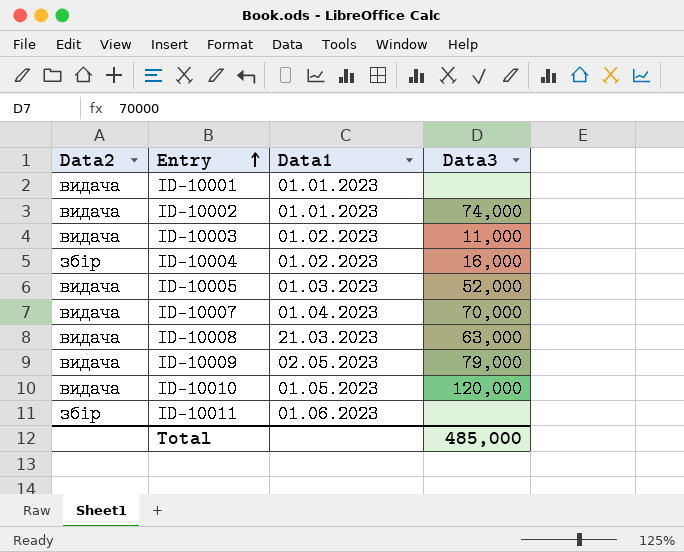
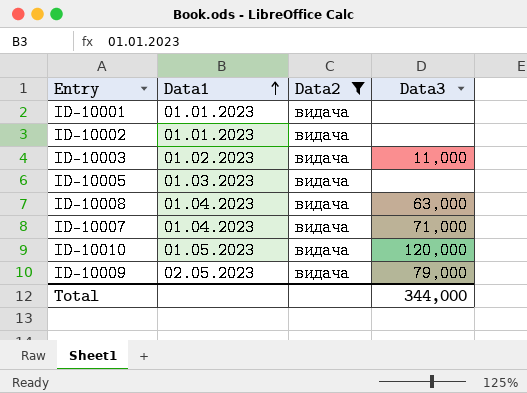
filter: none -> Data2 = видача
row order: Entry ascending -> Data1 ascending
column Data2 | position: 1 -> 3
ID-10002 | Data3: 74,000 -> none
ID-10005 | Data3: 52,000 -> none
ID-10008 | Data1: 21.03.2023 -> 01.04.2023
ID-10007 | Data3: 70,000 -> 71,000
Total | Data3: 485,000 -> 344,000

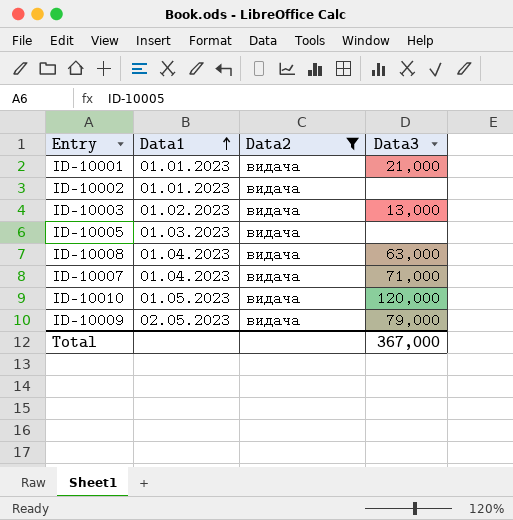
ID-10001 | Data3: none -> 21,000
ID-10003 | Data3: 11,000 -> 13,000
Total | Data3: 344,000 -> 367,000

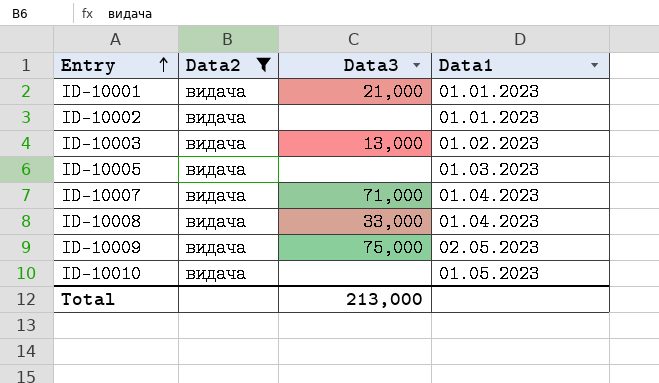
row order: Data1 ascending -> Entry ascending
column Data1 | position: 2 -> 4
ID-10008 | Data3: 63,000 -> 33,000
ID-10009 | Data3: 79,000 -> 75,000
ID-10010 | Data3: 120,000 -> none
Total | Data3: 367,000 -> 213,000

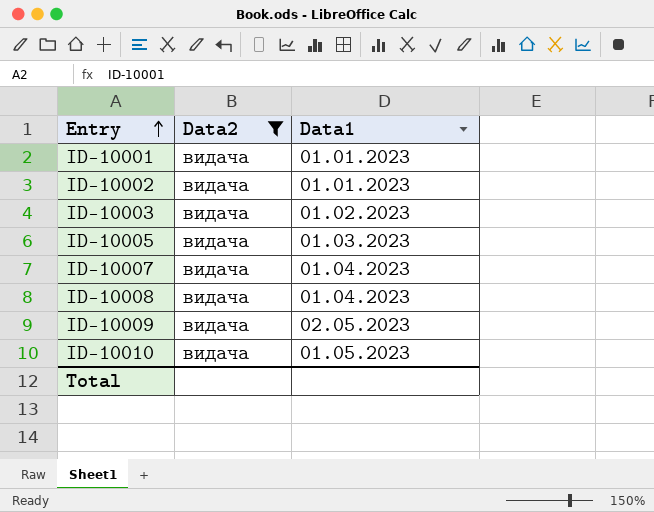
column Data3 | position: 3 -> none

